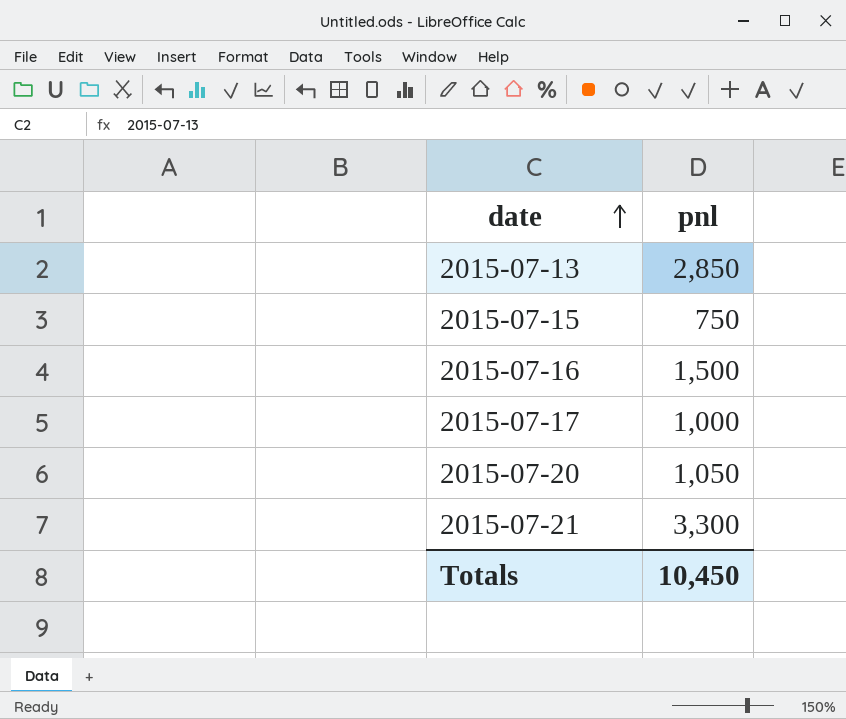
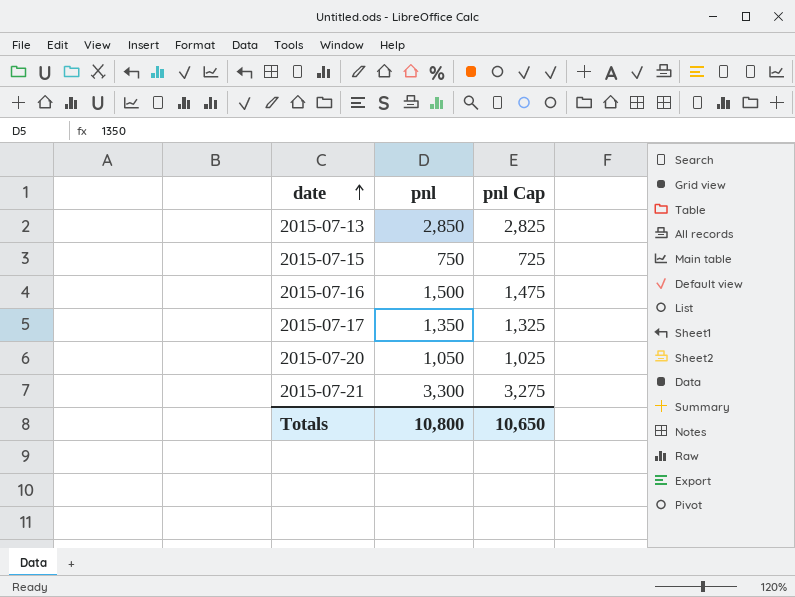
column pnl Cap | formula: none -> [pnl] - 25
2015-07-17 | pnl: 1,000 -> 1,350
Totals | pnl: 10,450 -> 10,800

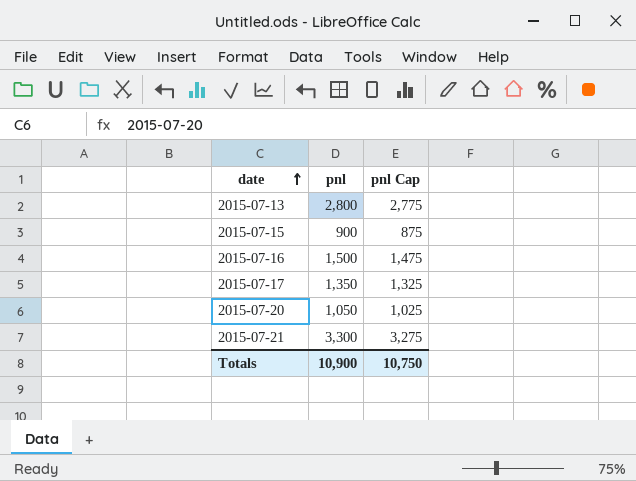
2015-07-13 | pnl: 2,850 -> 2,800
2015-07-13 | pnl Cap: 2,825 -> 2,775
2015-07-15 | pnl: 750 -> 900
2015-07-15 | pnl Cap: 725 -> 875
Totals | pnl: 10,800 -> 10,900
Totals | pnl Cap: 10,650 -> 10,750

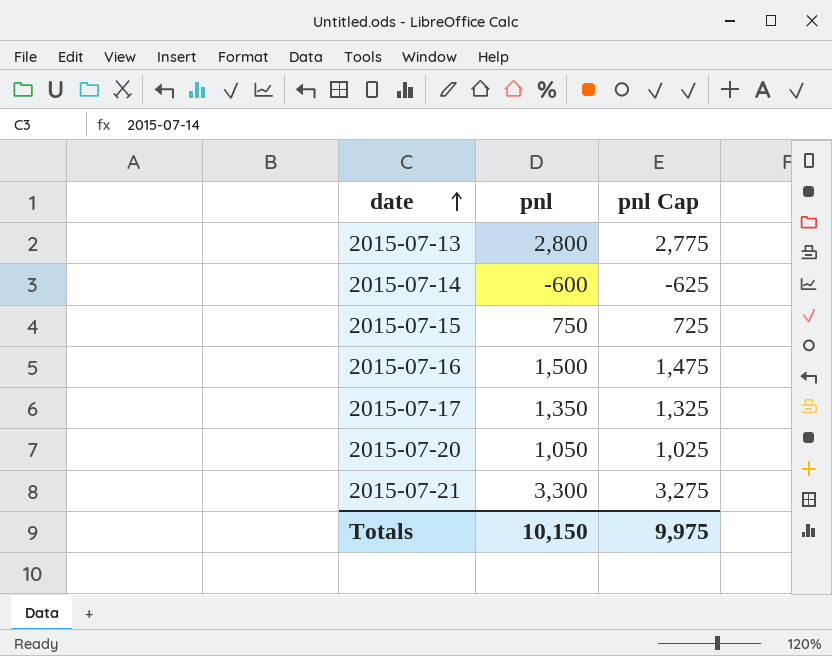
row 2015-07-14: none -> -600 | -625
2015-07-15 | pnl: 900 -> 750
2015-07-15 | pnl Cap: 875 -> 725
Totals | pnl: 10,900 -> 10,150
Totals | pnl Cap: 10,750 -> 9,975

